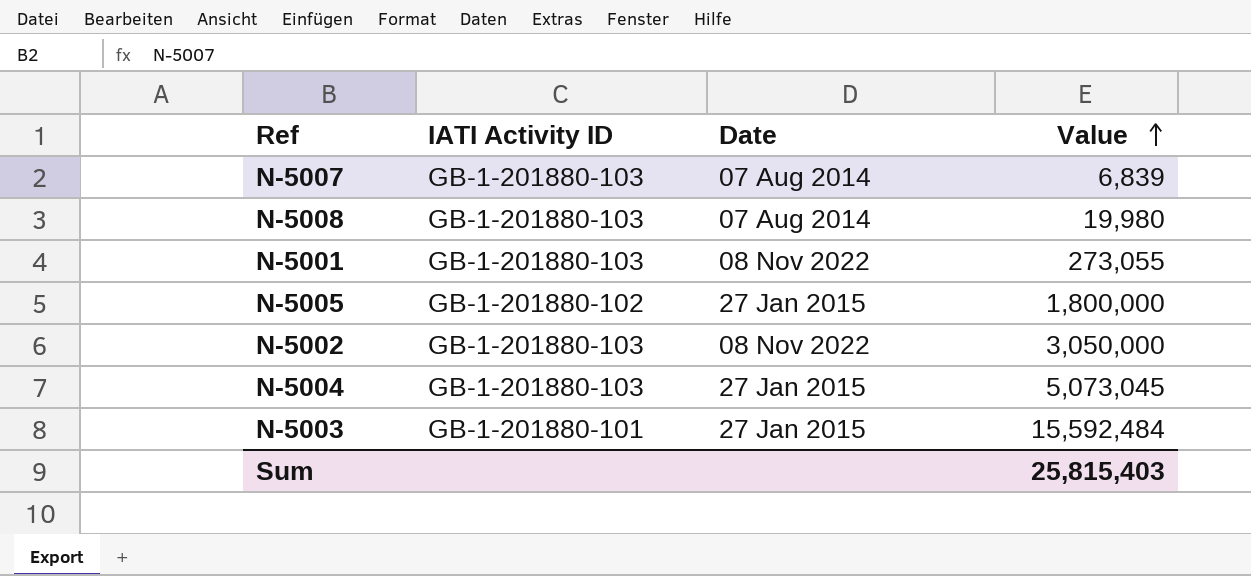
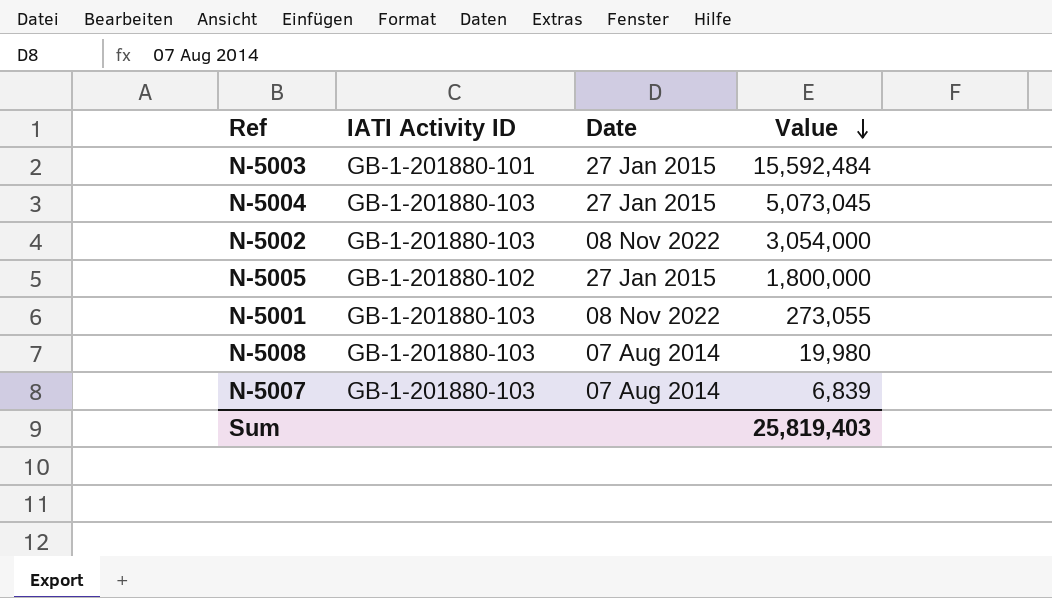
row order: Value ascending -> Value descending
N-5002 | Value: 3,050,000 -> 3,054,000
Sum | Value: 25,815,403 -> 25,819,403

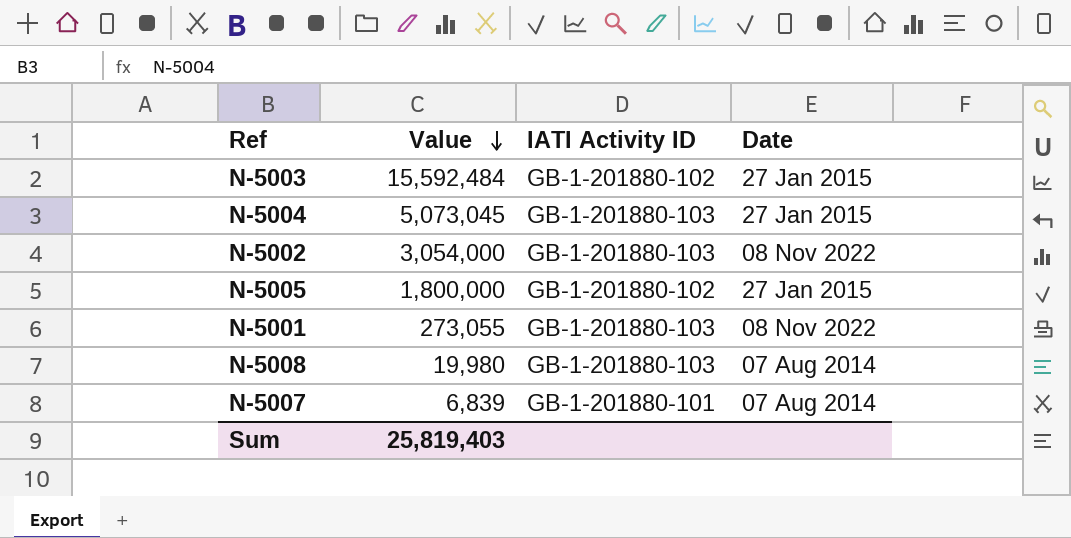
column Value | position: 4 -> 2
N-5003 | IATI Activity ID: GB-1-201880-101 -> GB-1-201880-102
N-5007 | IATI Activity ID: GB-1-201880-103 -> GB-1-201880-101

